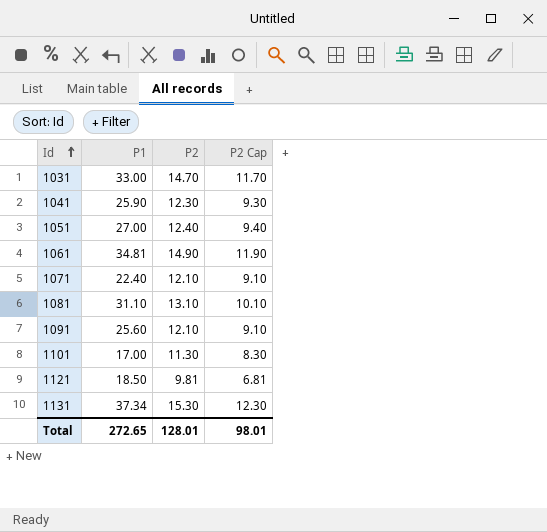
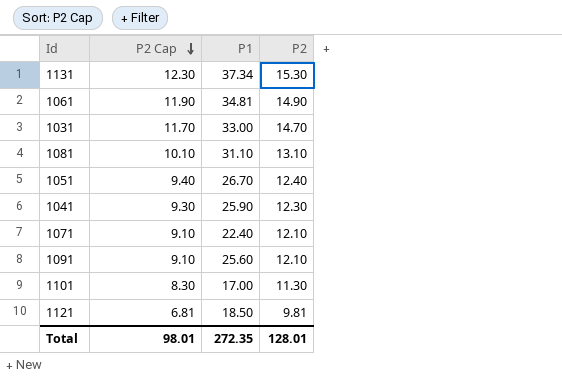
row order: Id ascending -> P2 Cap descending
column P2 Cap | position: 4 -> 2
1051 | P1: 27.00 -> 26.70
Total | P1: 272.65 -> 272.35

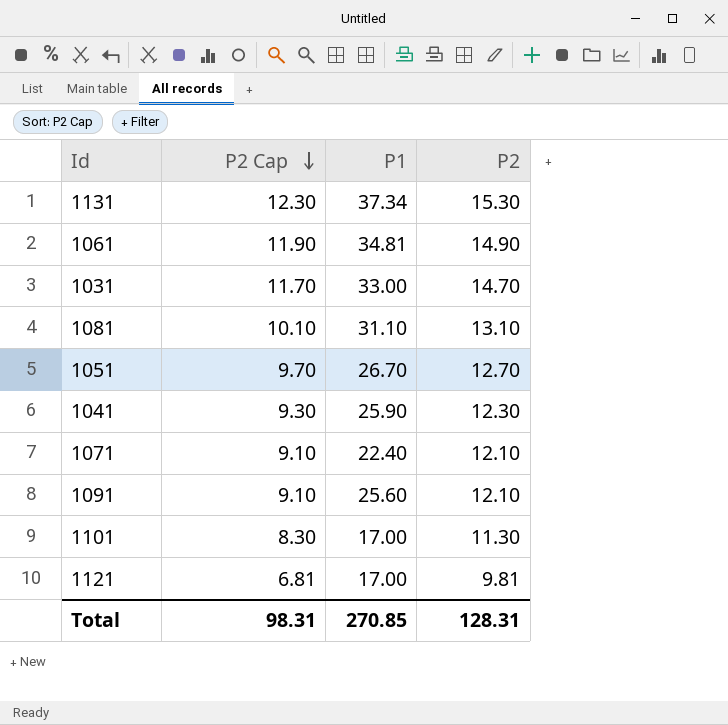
1051 | P2 Cap: 9.40 -> 9.70
1051 | P2: 12.40 -> 12.70
1121 | P1: 18.50 -> 17.00
Total | P2 Cap: 98.01 -> 98.31
Total | P1: 272.35 -> 270.85
Total | P2: 128.01 -> 128.31

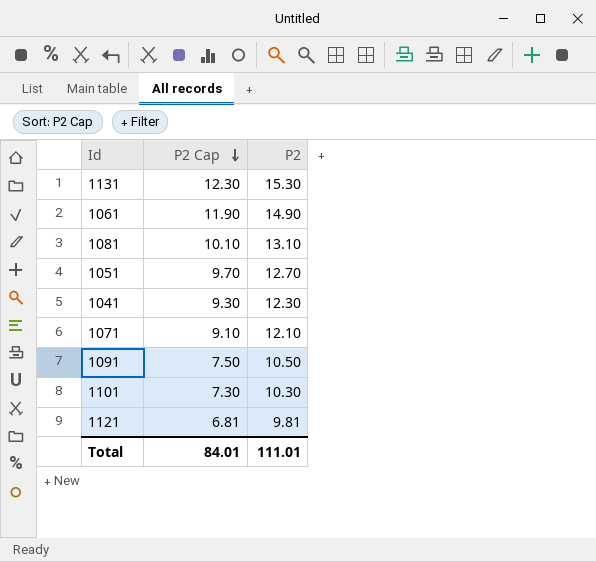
column P1 | position: 3 -> none
row 1031: 11.70 | 33.00 | 14.70 -> none
1091 | P2 Cap: 9.10 -> 7.50
1091 | P2: 12.10 -> 10.50
1101 | P2 Cap: 8.30 -> 7.30
1101 | P2: 11.30 -> 10.30
Total | P2 Cap: 98.31 -> 84.01
Total | P2: 128.31 -> 111.01

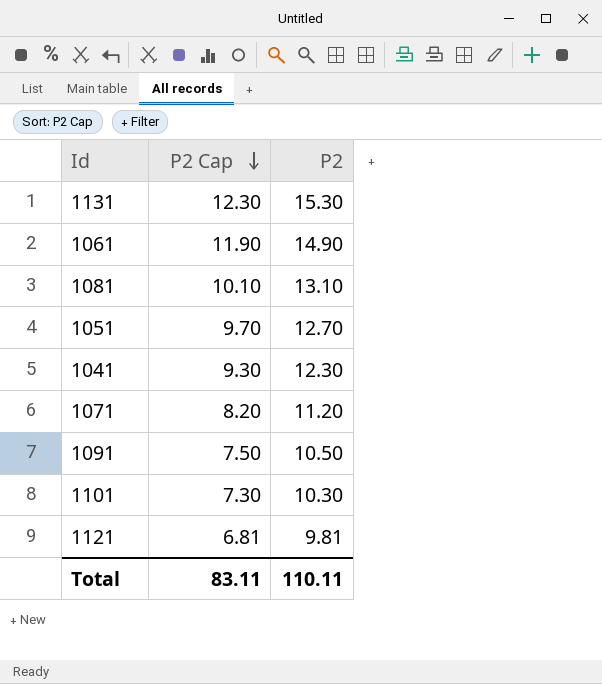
1071 | P2 Cap: 9.10 -> 8.20
1071 | P2: 12.10 -> 11.20
Total | P2 Cap: 84.01 -> 83.11
Total | P2: 111.01 -> 110.11

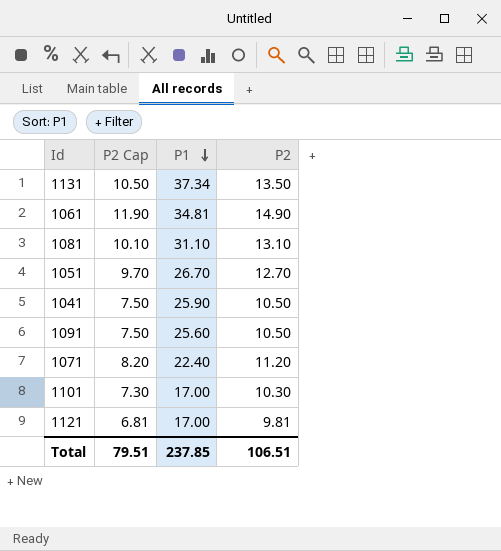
row order: P2 Cap descending -> P1 descending
column P1 | position: none -> 3
1131 | P2 Cap: 12.30 -> 10.50
1131 | P2: 15.30 -> 13.50
1041 | P2 Cap: 9.30 -> 7.50
1041 | P2: 12.30 -> 10.50
Total | P2 Cap: 83.11 -> 79.51
Total | P2: 110.11 -> 106.51

